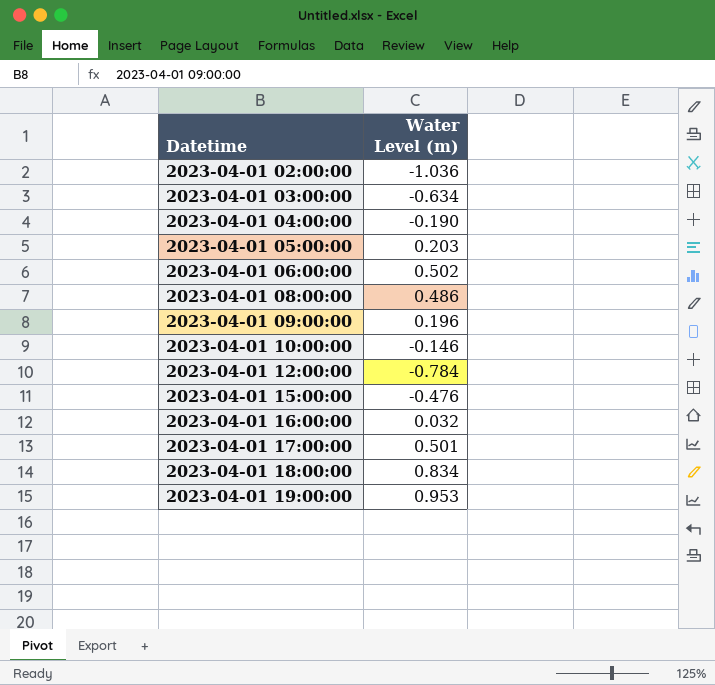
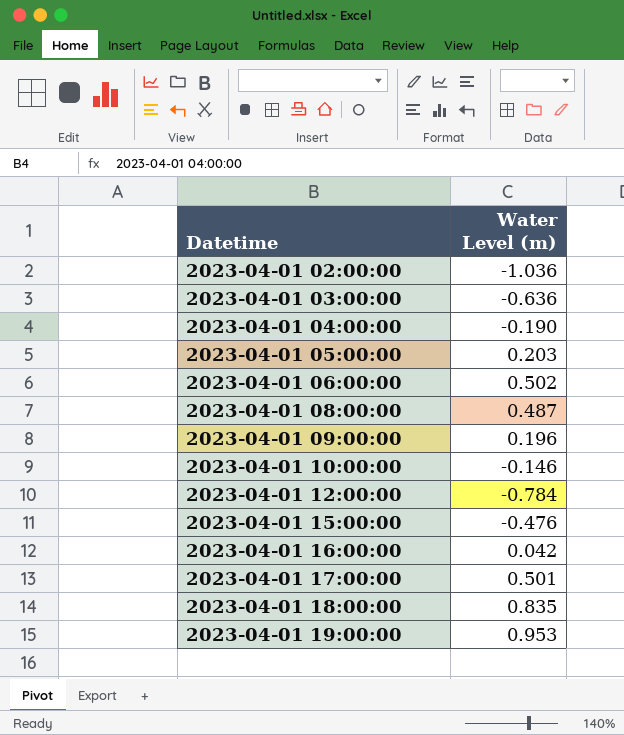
2023-04-01 03:00:00 | Water Level (m): -0.634 -> -0.636
2023-04-01 08:00:00 | Water Level (m): 0.486 -> 0.487
2023-04-01 16:00:00 | Water Level (m): 0.032 -> 0.042
2023-04-01 18:00:00 | Water Level (m): 0.834 -> 0.835

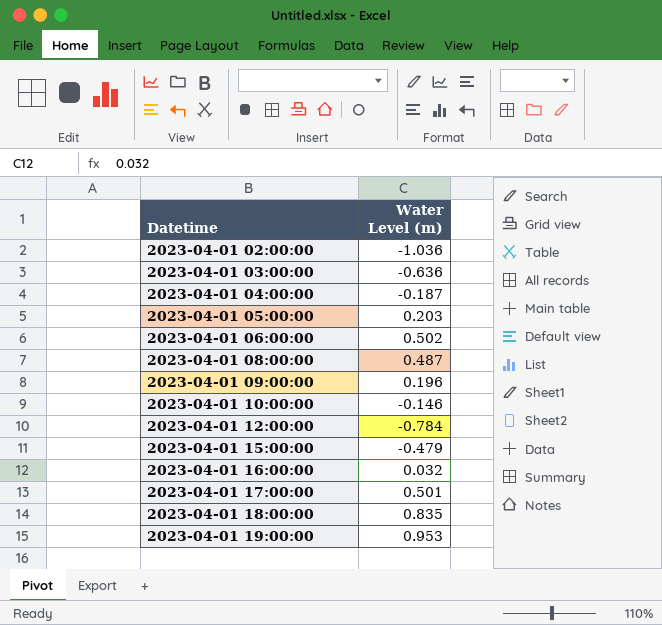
2023-04-01 04:00:00 | Water Level (m): -0.190 -> -0.187
2023-04-01 15:00:00 | Water Level (m): -0.476 -> -0.479
2023-04-01 16:00:00 | Water Level (m): 0.042 -> 0.032

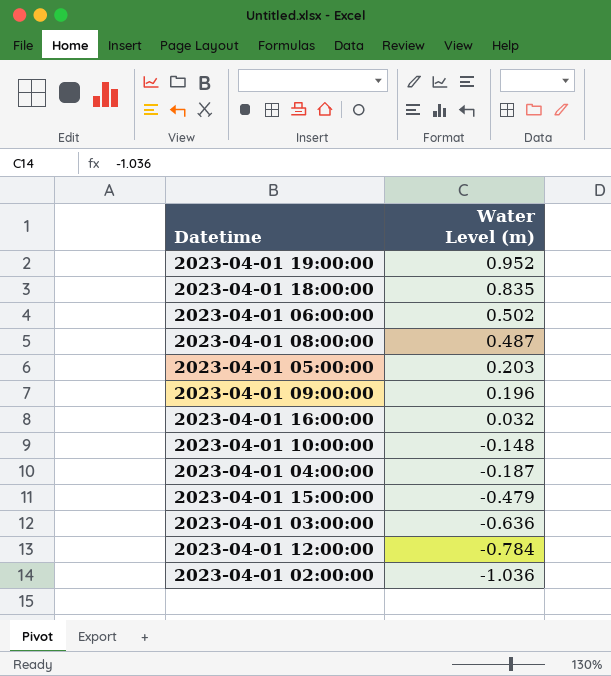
row order: Datetime ascending -> Water Level (m) descending
row 2023-04-01 17:00:00: 0.501 -> none
2023-04-01 19:00:00 | Water Level (m): 0.953 -> 0.952
2023-04-01 10:00:00 | Water Level (m): -0.146 -> -0.148

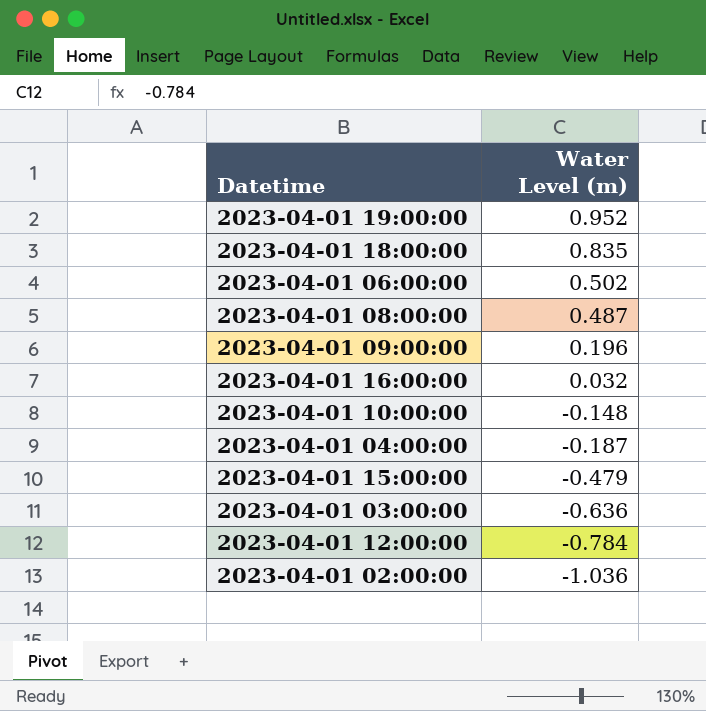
row 2023-04-01 05:00:00: 0.203 -> none

